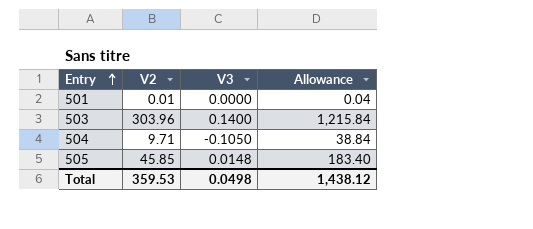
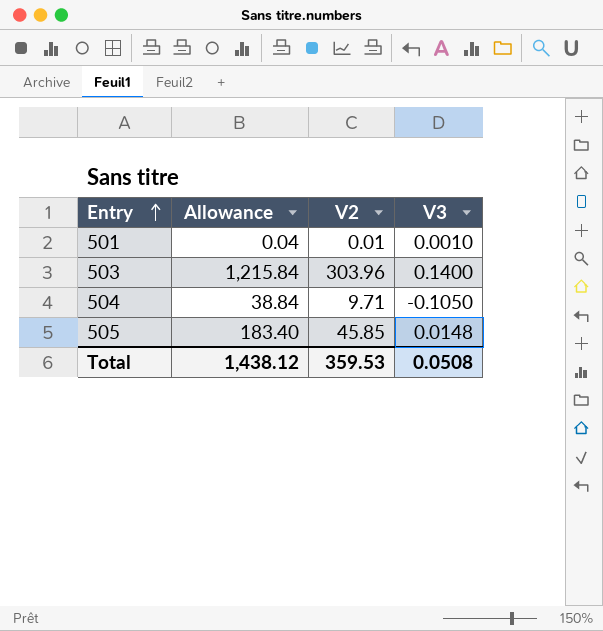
column Allowance | position: 4 -> 2
501 | V3: 0.0000 -> 0.0010
Total | V3: 0.0498 -> 0.0508

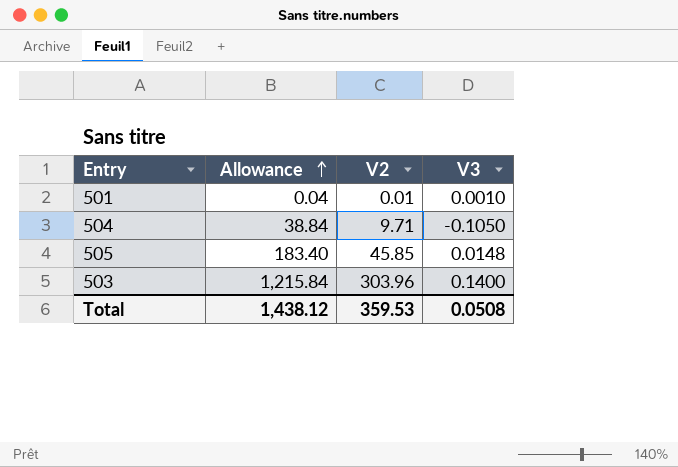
row order: Entry ascending -> Allowance ascending

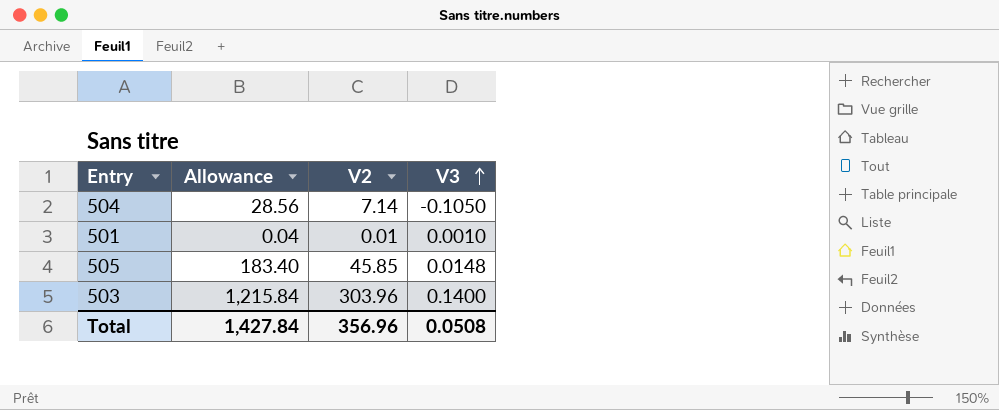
row order: Allowance ascending -> V3 ascending
504 | Allowance: 38.84 -> 28.56
504 | V2: 9.71 -> 7.14
Total | Allowance: 1,438.12 -> 1,427.84
Total | V2: 359.53 -> 356.96

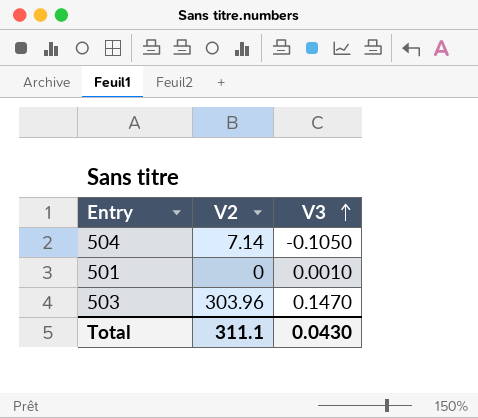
column Allowance | formula: [V2] * 4 -> none
row 505: 183.40 | 45.85 | 0.0148 -> none
501 | V2: 0.01 -> 0
503 | V3: 0.1400 -> 0.1470
Total | V2: 356.96 -> 311.1
Total | V3: 0.0508 -> 0.0430

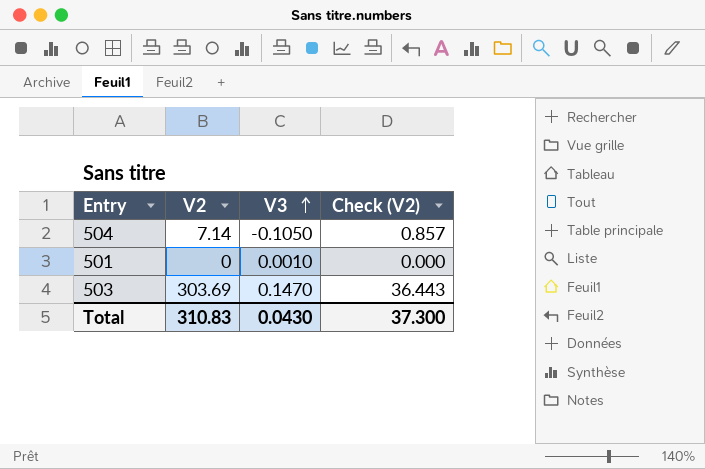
column Check (V2) | formula: none -> [V2] * 0.12
503 | V2: 303.96 -> 303.69
Total | V2: 311.1 -> 310.83

